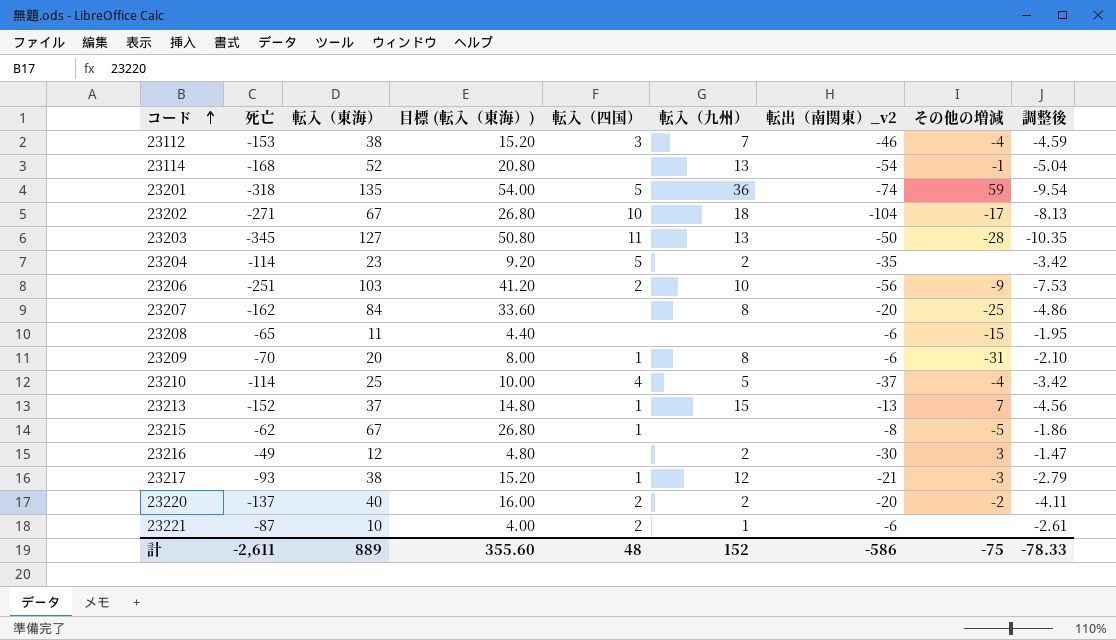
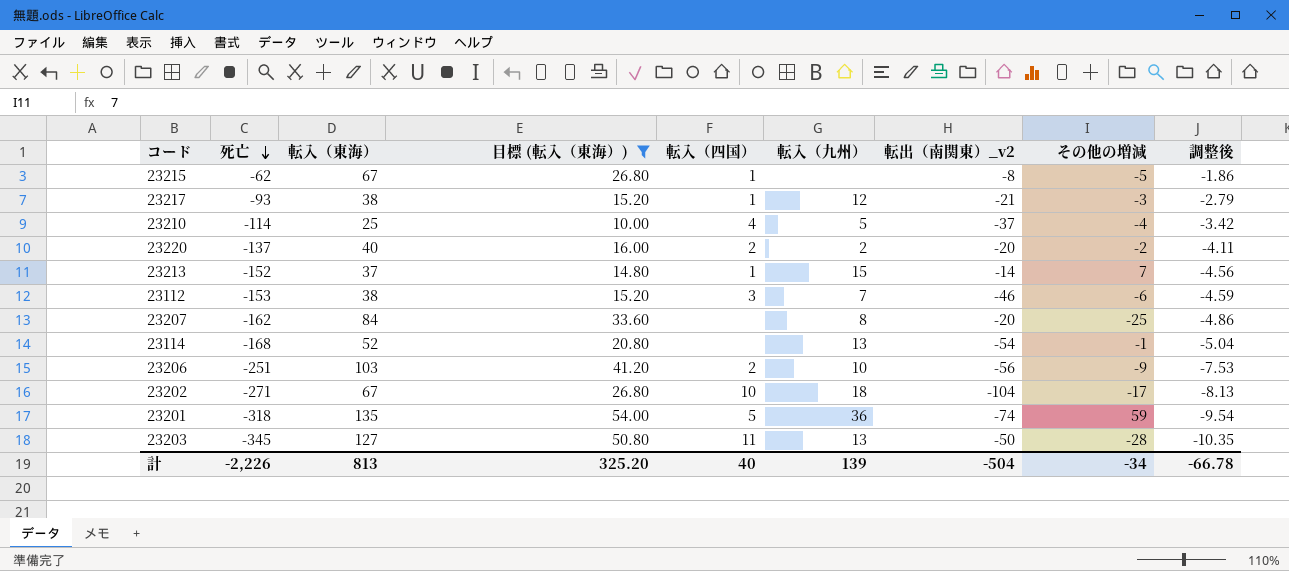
filter: none -> 目標 (転入（東海）) >= 10.00
row order: コード ascending -> 死亡 descending
23213 | 転出（南関東）_v2: -13 -> -14
23112 | その他の増減: -4 -> -6
計 | 死亡: -2,611 -> -2,226
計 | 転入（東海）: 889 -> 813
計 | 目標 (転入（東海）): 355.60 -> 325.20
計 | 転入（四国）: 48 -> 40
計 | 転入（九州）: 152 -> 139
計 | 転出（南関東）_v2: -586 -> -504
計 | その他の増減: -75 -> -34
計 | 調整後: -78.33 -> -66.78

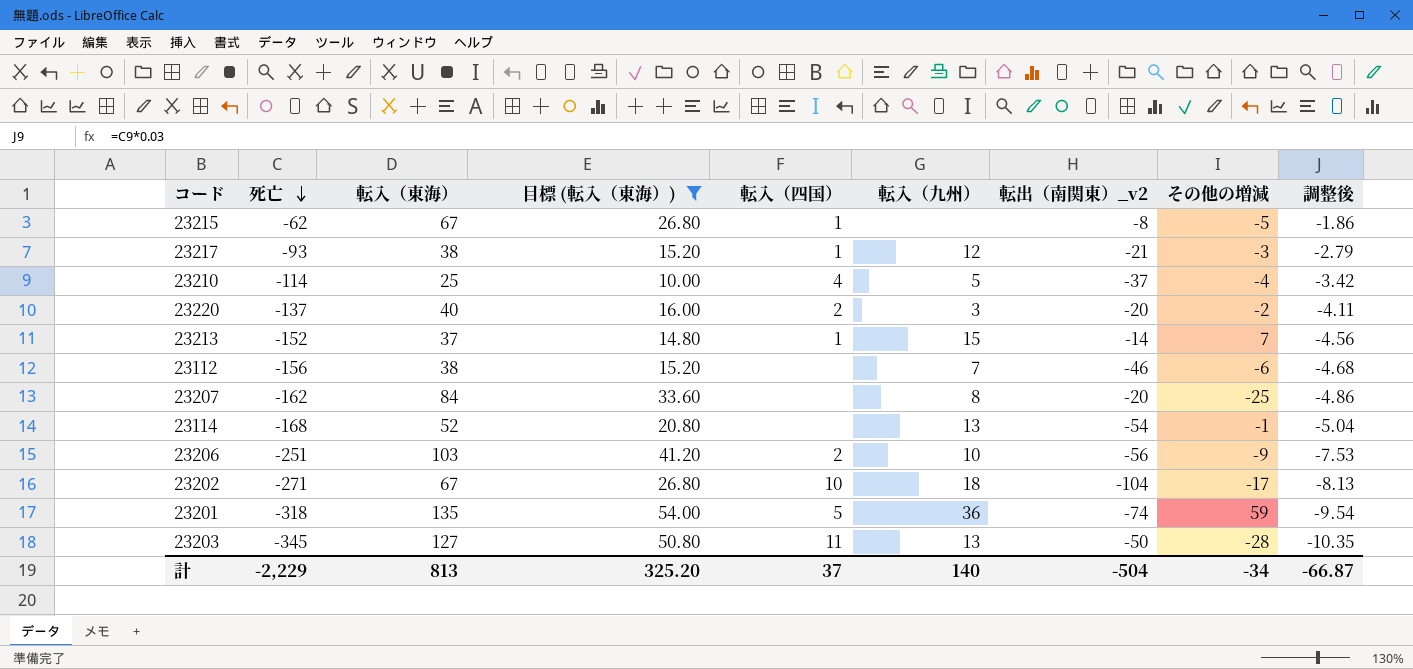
23220 | 転入（九州）: 2 -> 3
23112 | 死亡: -153 -> -156
23112 | 転入（四国）: 3 -> none
23112 | 調整後: -4.59 -> -4.68
計 | 死亡: -2,226 -> -2,229
計 | 転入（四国）: 40 -> 37
計 | 転入（九州）: 139 -> 140
計 | 調整後: -66.78 -> -66.87

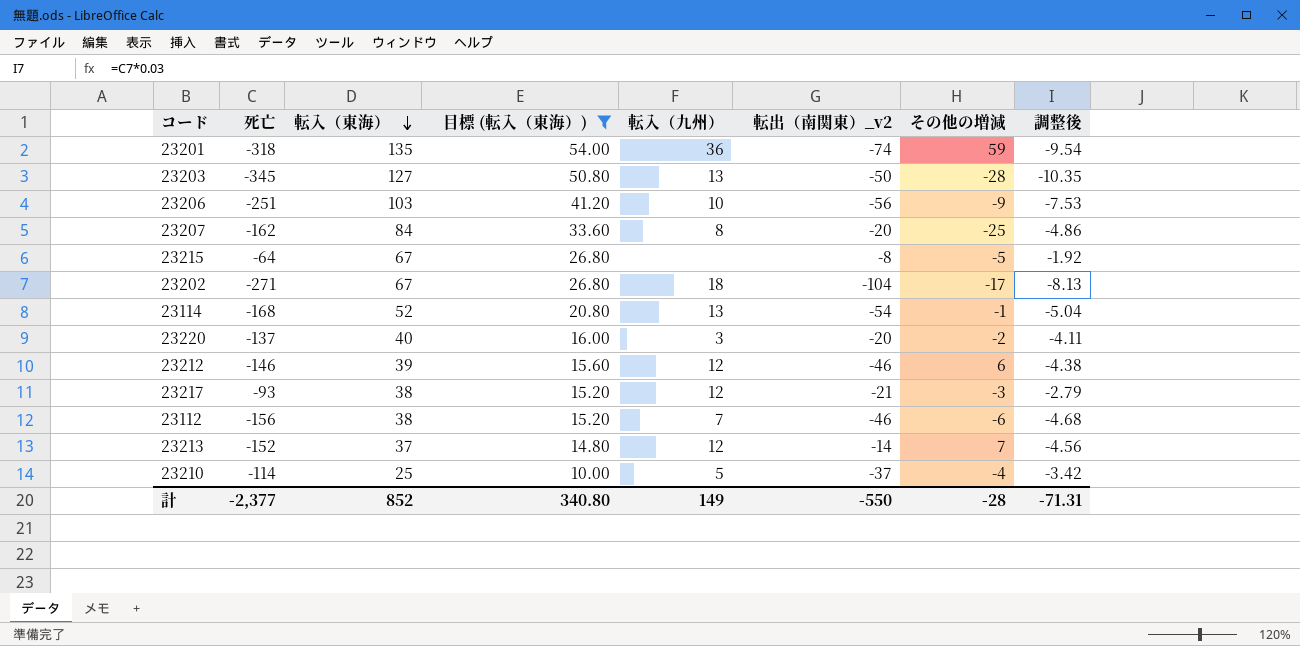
row order: 死亡 descending -> 転入（東海） descending
column 転入（四国） | position: 5 -> none
23215 | 死亡: -62 -> -64
23215 | 調整後: -1.86 -> -1.92
row 23212: none -> -146 | 39 | 15.60 | 12 | -46 | 6 | -4.38
23213 | 転入（九州）: 15 -> 12
計 | 死亡: -2,229 -> -2,377
計 | 転入（東海）: 813 -> 852
計 | 目標 (転入（東海）): 325.20 -> 340.80
計 | 転入（九州）: 140 -> 149
計 | 転出（南関東）_v2: -504 -> -550
計 | その他の増減: -34 -> -28
計 | 調整後: -66.87 -> -71.31

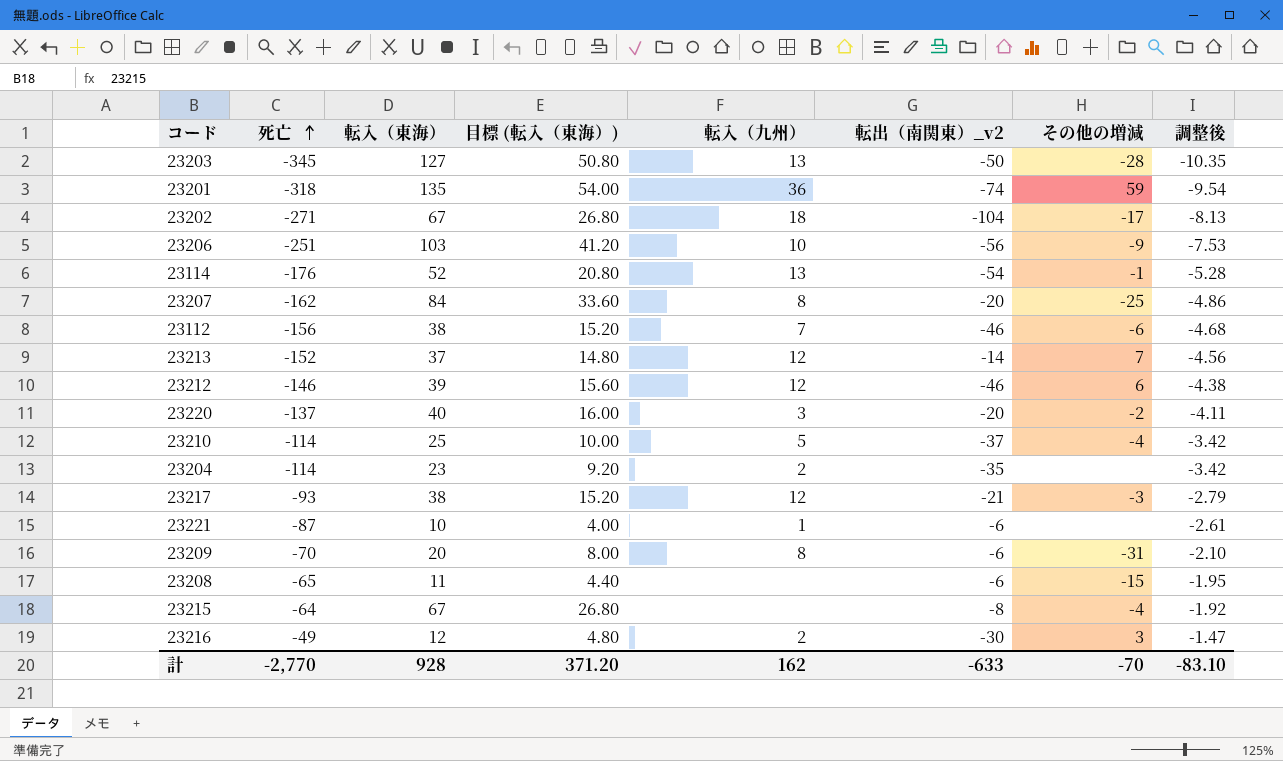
filter: 目標 (転入（東海）) >= 10.00 -> none
row order: 転入（東海） descending -> 死亡 ascending
23114 | 死亡: -168 -> -176
23114 | 調整後: -5.04 -> -5.28
23215 | その他の増減: -5 -> -4
計 | 死亡: -2,377 -> -2,770
計 | 転入（東海）: 852 -> 928
計 | 目標 (転入（東海）): 340.80 -> 371.20
計 | 転入（九州）: 149 -> 162
計 | 転出（南関東）_v2: -550 -> -633
計 | その他の増減: -28 -> -70
計 | 調整後: -71.31 -> -83.10

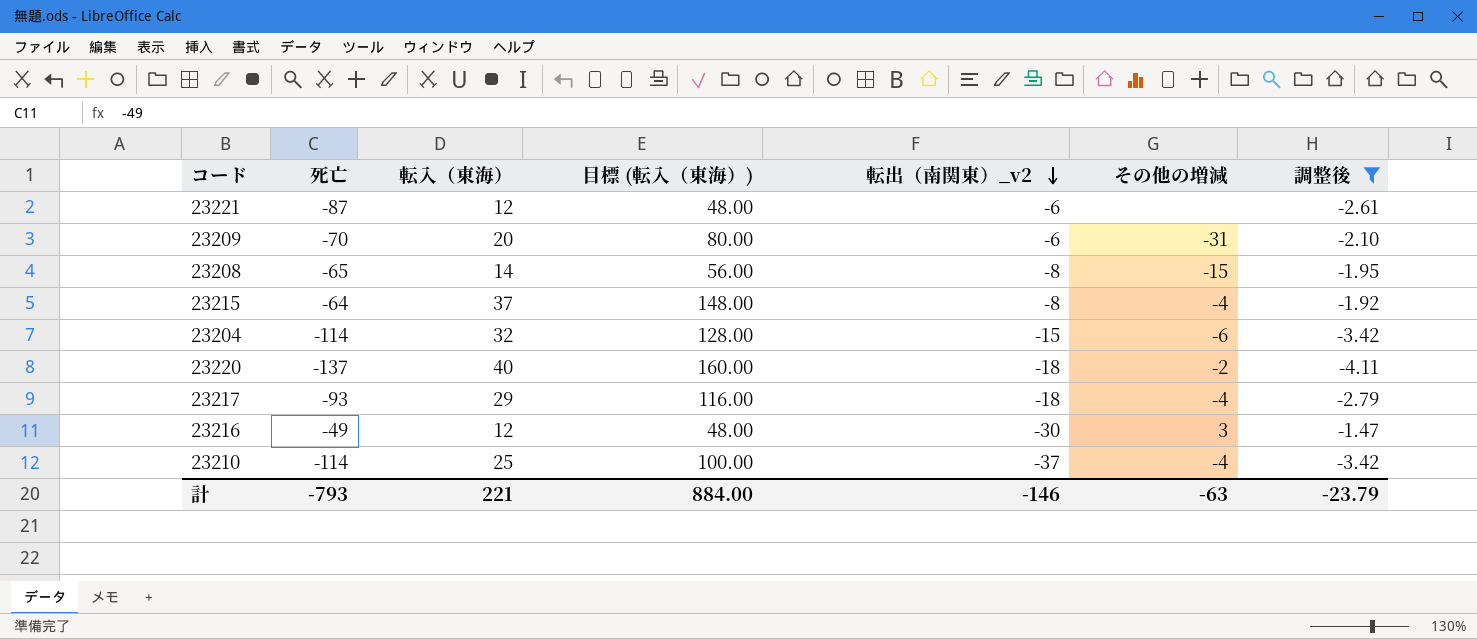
filter: none -> 調整後 >= -4.11
row order: 死亡 ascending -> 転出（南関東）_v2 descending
column 転入（九州） | position: 5 -> none
column 目標 (転入（東海）) | formula: [転入（東海）] * 0.4 -> [転入（東海）] * 4
23221 | 転入（東海）: 10 -> 12
23208 | 転入（東海）: 11 -> 14
23208 | 転出（南関東）_v2: -6 -> -8
23215 | 転入（東海）: 67 -> 37
23204 | 転入（東海）: 23 -> 32
23204 | 転出（南関東）_v2: -35 -> -15
23204 | その他の増減: none -> -6
23220 | 転出（南関東）_v2: -20 -> -18
23217 | 転入（東海）: 38 -> 29
23217 | 転出（南関東）_v2: -21 -> -18
23217 | その他の増減: -3 -> -4
計 | 死亡: -2,770 -> -793
計 | 転入（東海）: 928 -> 221
計 | 目標 (転入（東海）): 371.20 -> 884.00
計 | 転出（南関東）_v2: -633 -> -146
計 | その他の増減: -70 -> -63
計 | 調整後: -83.10 -> -23.79

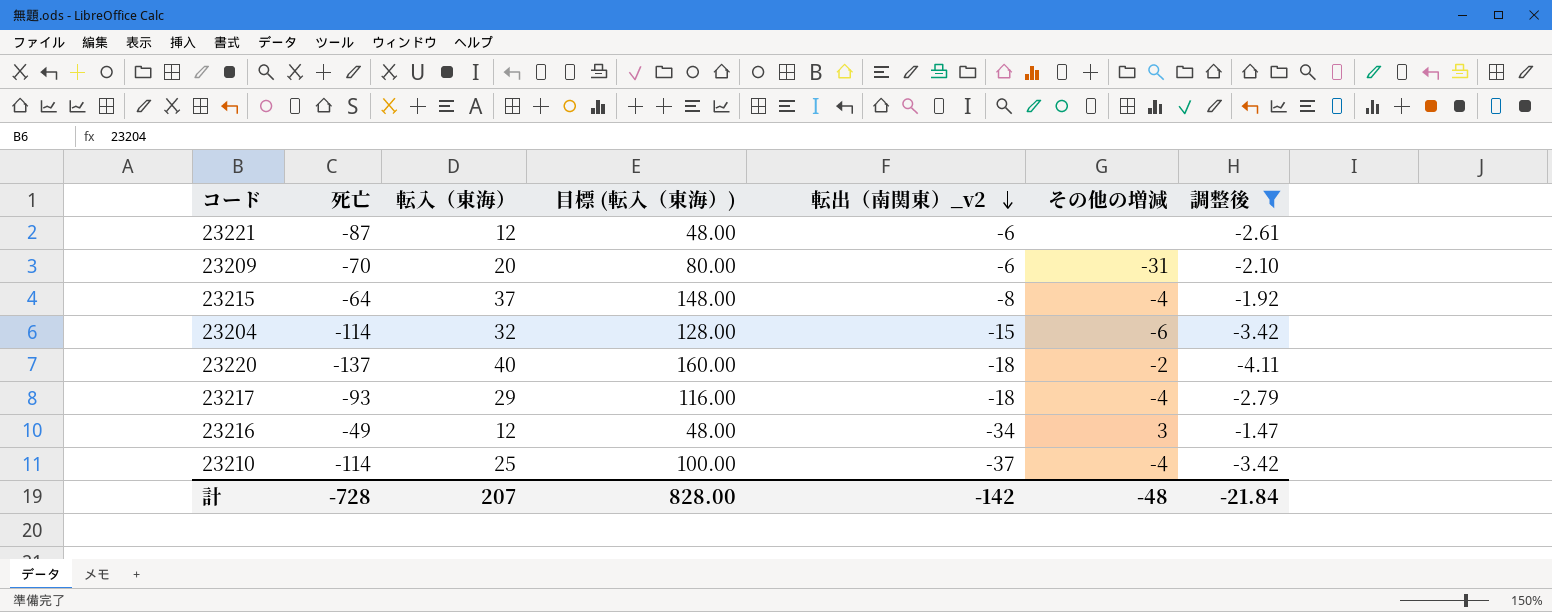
row 23208: -65 | 14 | 56.00 | -8 | -15 | -1.95 -> none
23216 | 転出（南関東）_v2: -30 -> -34
計 | 死亡: -793 -> -728
計 | 転入（東海）: 221 -> 207
計 | 目標 (転入（東海）): 884.00 -> 828.00
計 | 転出（南関東）_v2: -146 -> -142
計 | その他の増減: -63 -> -48
計 | 調整後: -23.79 -> -21.84

